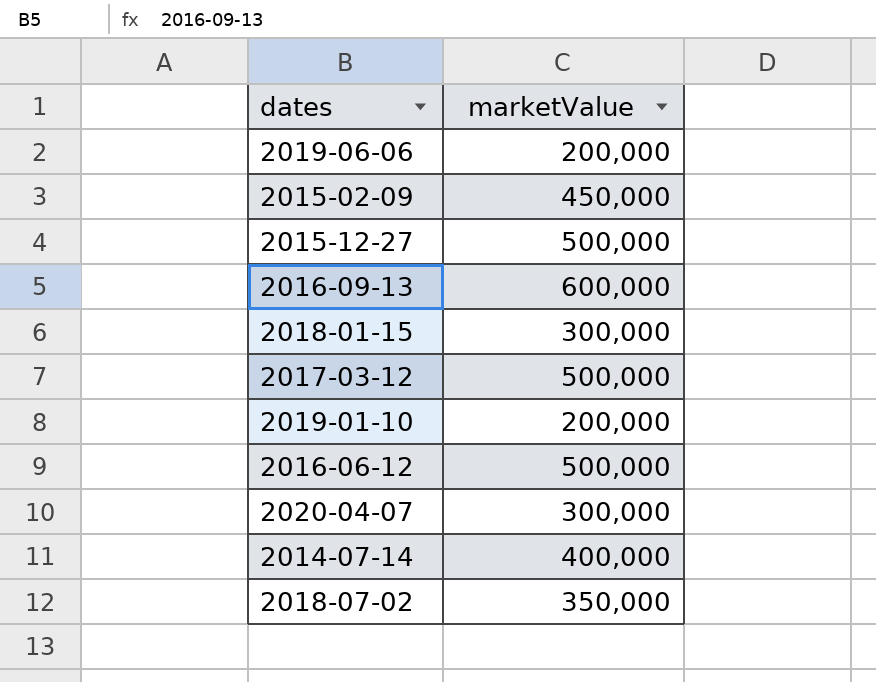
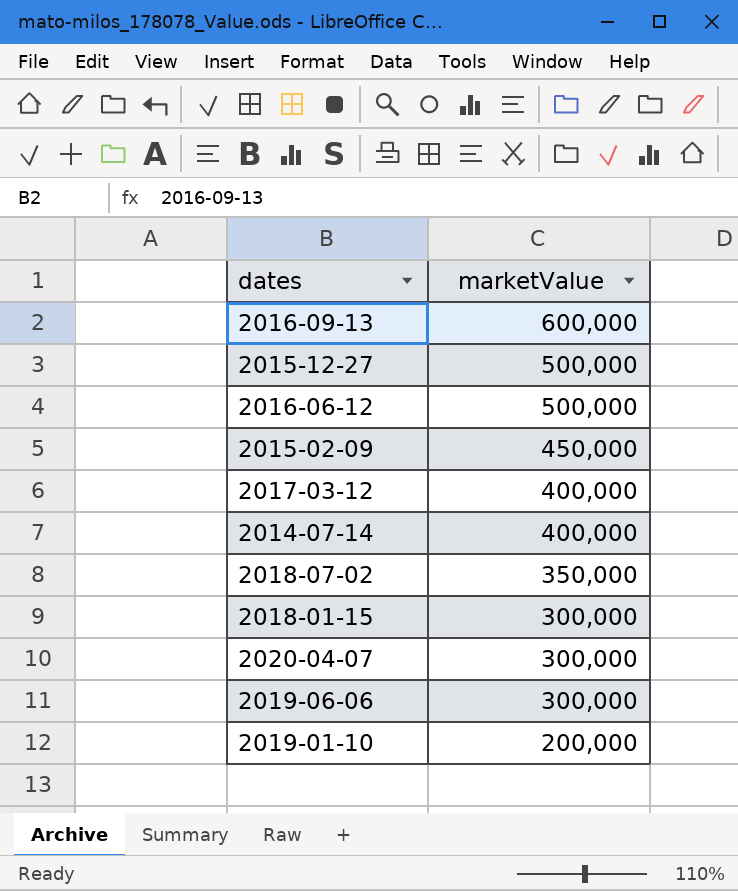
row order: none -> marketValue descending
2017-03-12 | marketValue: 500,000 -> 400,000
2019-06-06 | marketValue: 200,000 -> 300,000

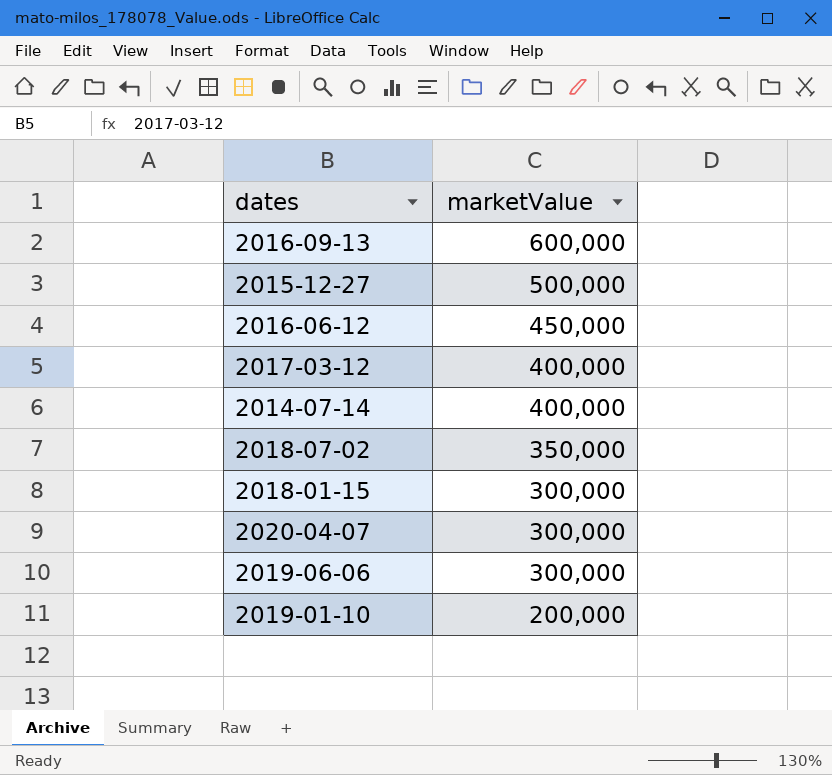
row 2015-02-09: 450,000 -> none
2016-06-12 | marketValue: 500,000 -> 450,000

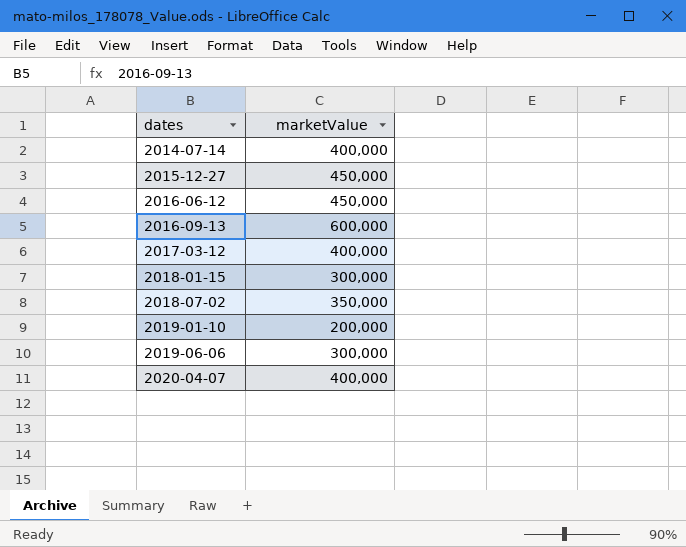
row order: marketValue descending -> dates ascending
2015-12-27 | marketValue: 500,000 -> 450,000
2020-04-07 | marketValue: 300,000 -> 400,000

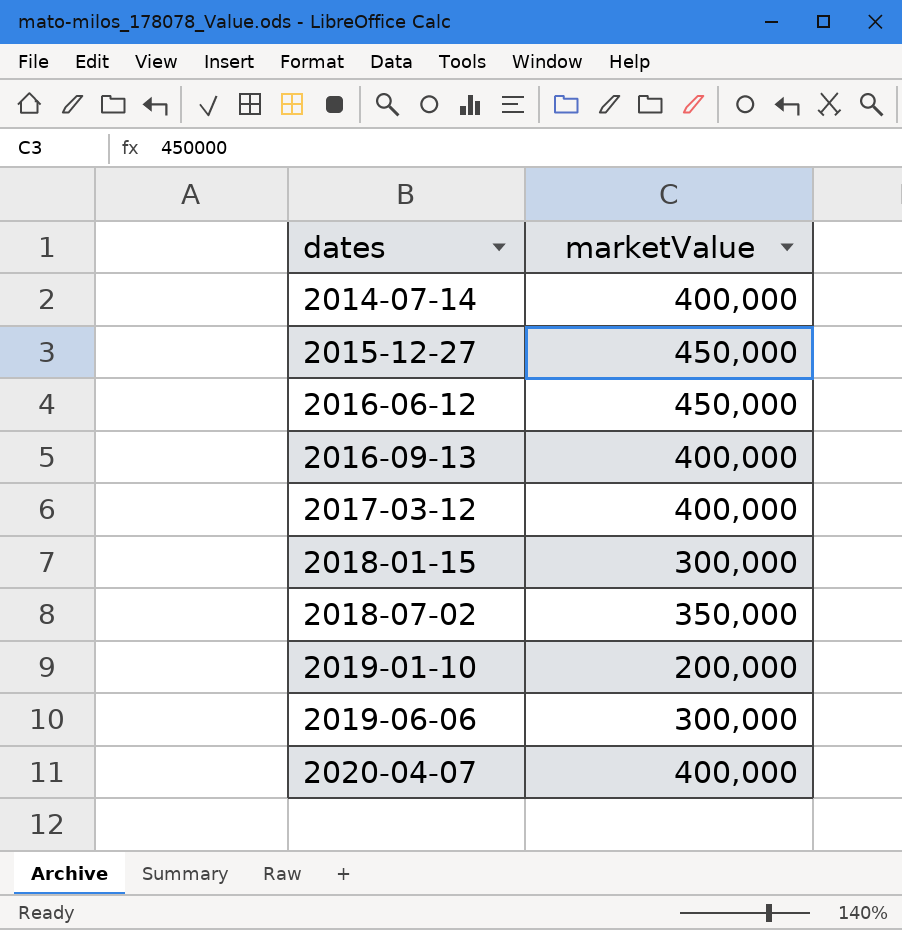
2016-09-13 | marketValue: 600,000 -> 400,000

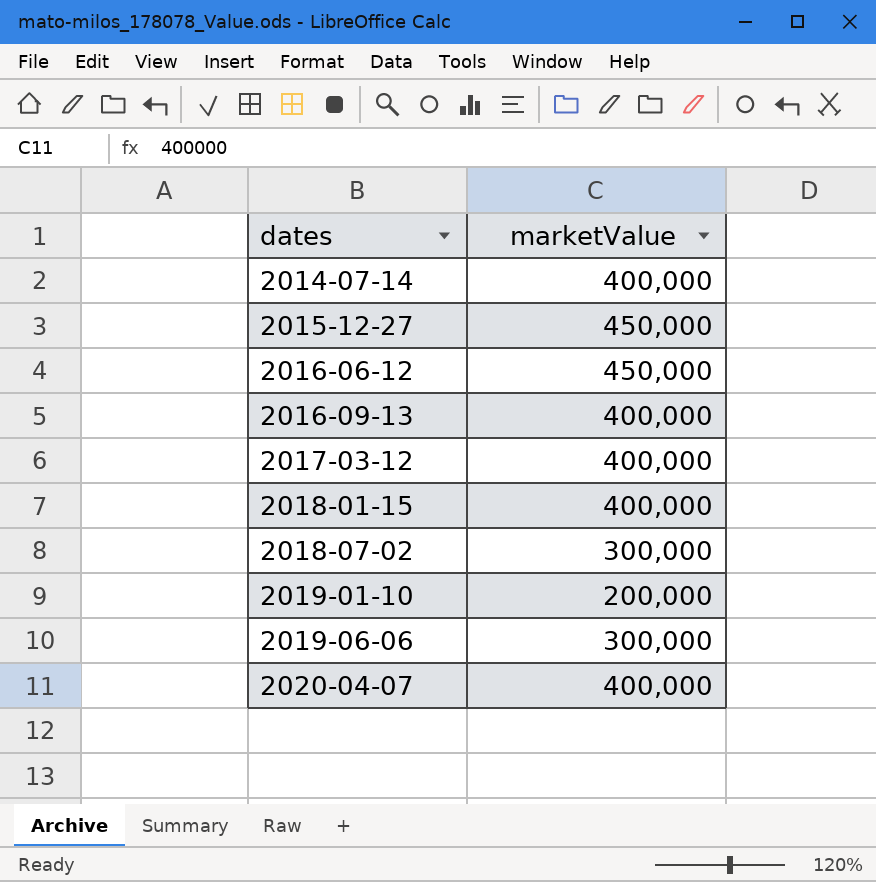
2018-01-15 | marketValue: 300,000 -> 400,000
2018-07-02 | marketValue: 350,000 -> 300,000

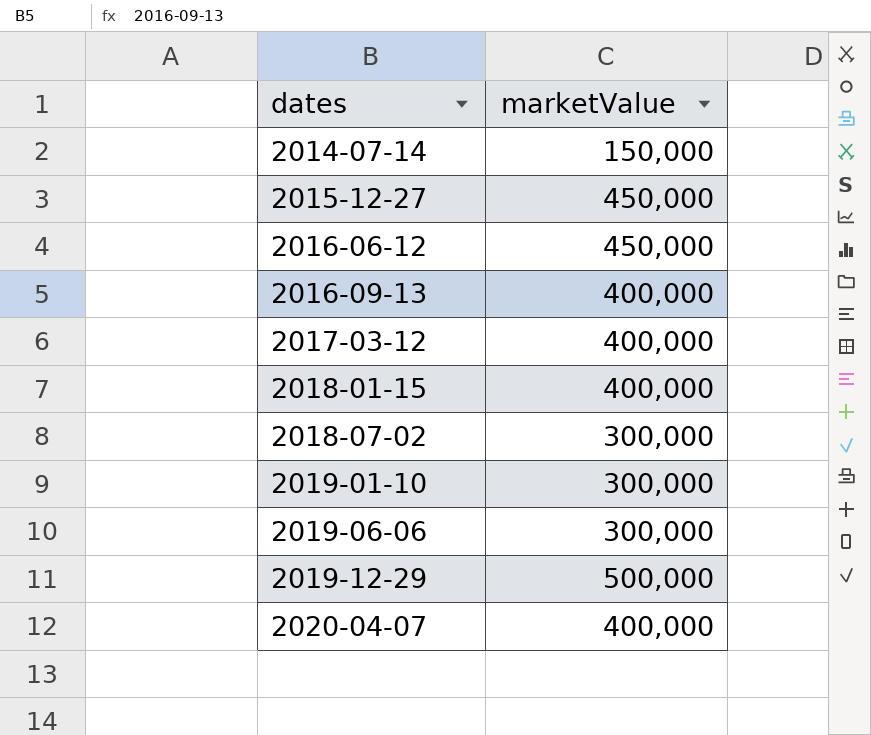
2014-07-14 | marketValue: 400,000 -> 150,000
2019-01-10 | marketValue: 200,000 -> 300,000
row 2019-12-29: none -> 500,000

